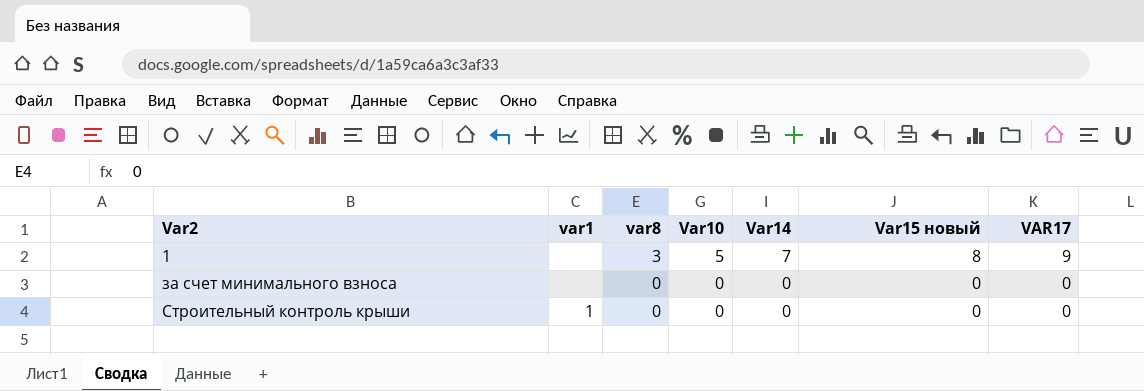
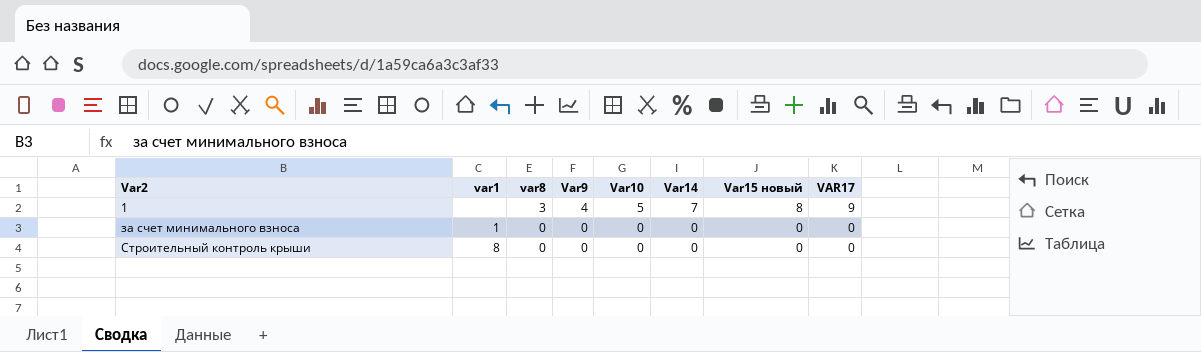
column Var9 | position: none -> 4
за счет минимального взноса | var1: none -> 1
Строительный контроль крыши | var1: 1 -> 8

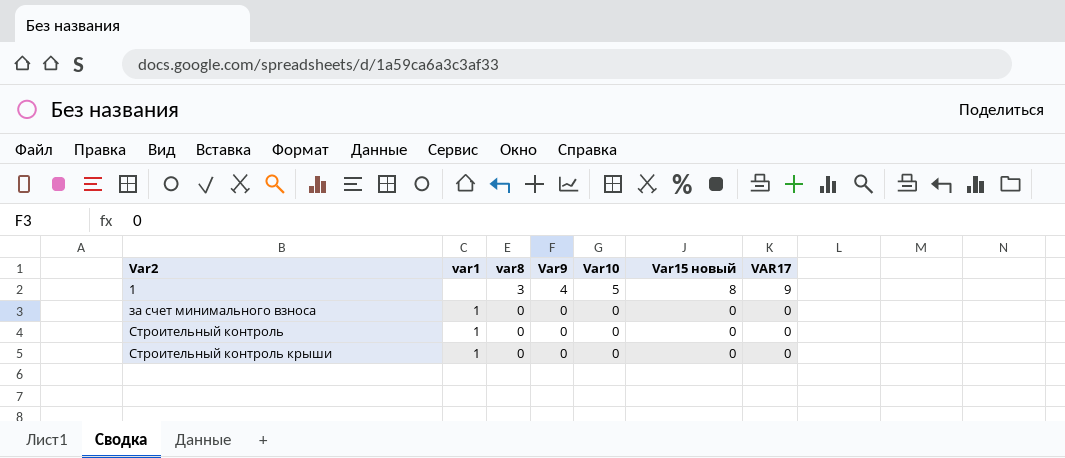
column Var14 | position: 6 -> none
row Строительный контроль: none -> 1 | 0 | 0 | 0 | 0 | 0
Строительный контроль крыши | var1: 8 -> 1

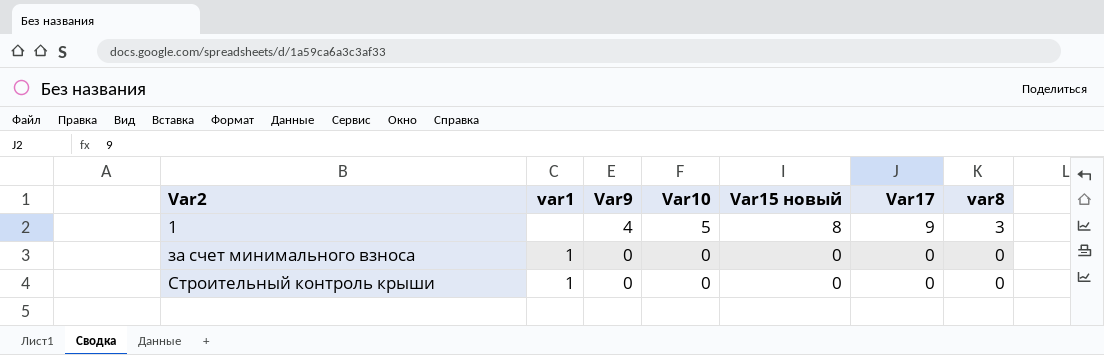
column name: VAR17 -> Var17
column var8 | position: 3 -> 7
row Строительный контроль: 1 | 0 | 0 | 0 | 0 | 0 -> none

